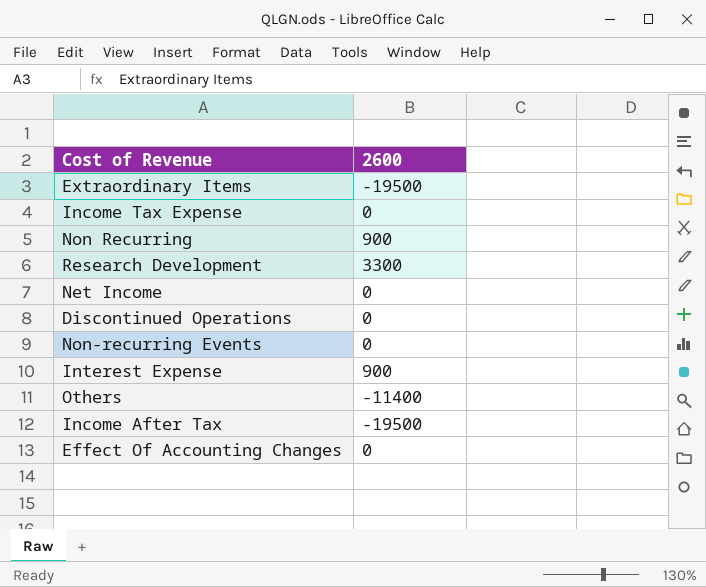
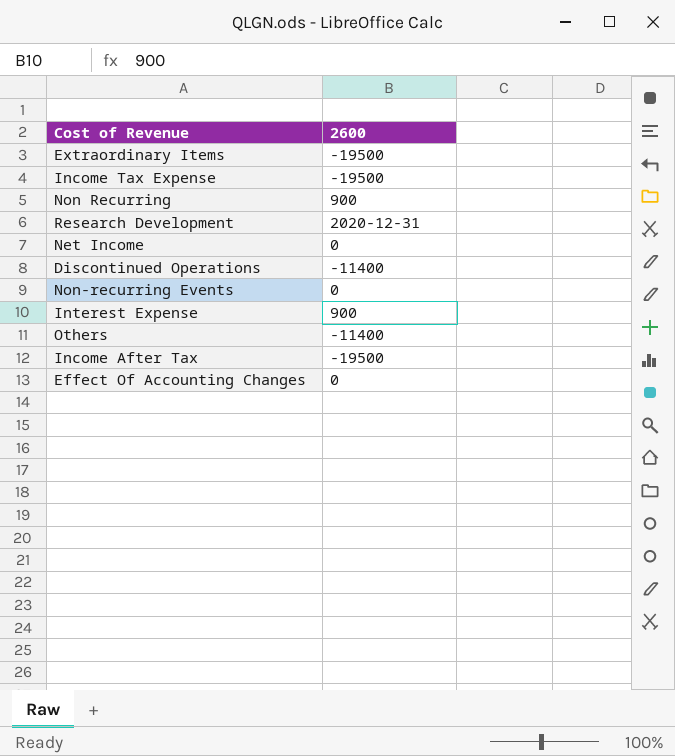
Income Tax Expense | 2600: 0 -> -19500
Research Development | 2600: 3300 -> 2020-12-31
Discontinued Operations | 2600: 0 -> -11400

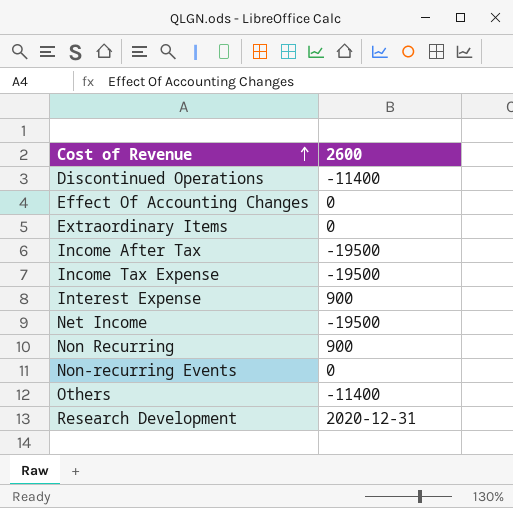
row order: none -> Cost of Revenue ascending
Extraordinary Items | 2600: -19500 -> 0
Net Income | 2600: 0 -> -19500

